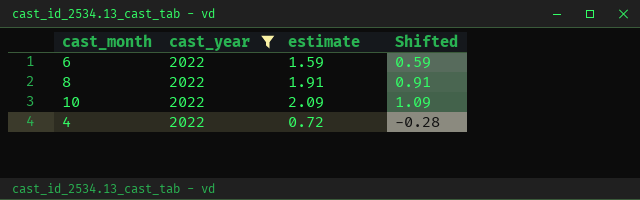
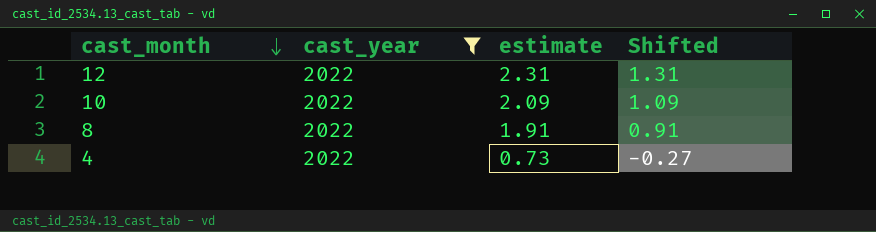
row order: none -> cast_month descending
row 6: 2022 | 1.59 | 0.59 -> none
row 12: none -> 2022 | 2.31 | 1.31
4 | estimate: 0.72 -> 0.73
4 | Shifted: -0.28 -> -0.27

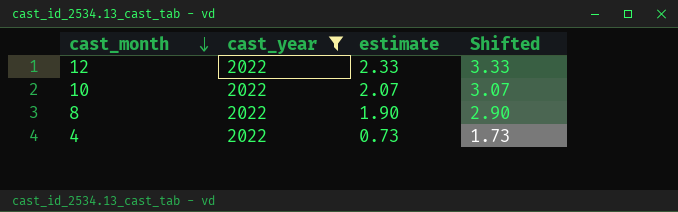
column Shifted | formula: [estimate] - 1 -> [estimate] + 1
12 | estimate: 2.31 -> 2.33
10 | estimate: 2.09 -> 2.07
8 | estimate: 1.91 -> 1.90

